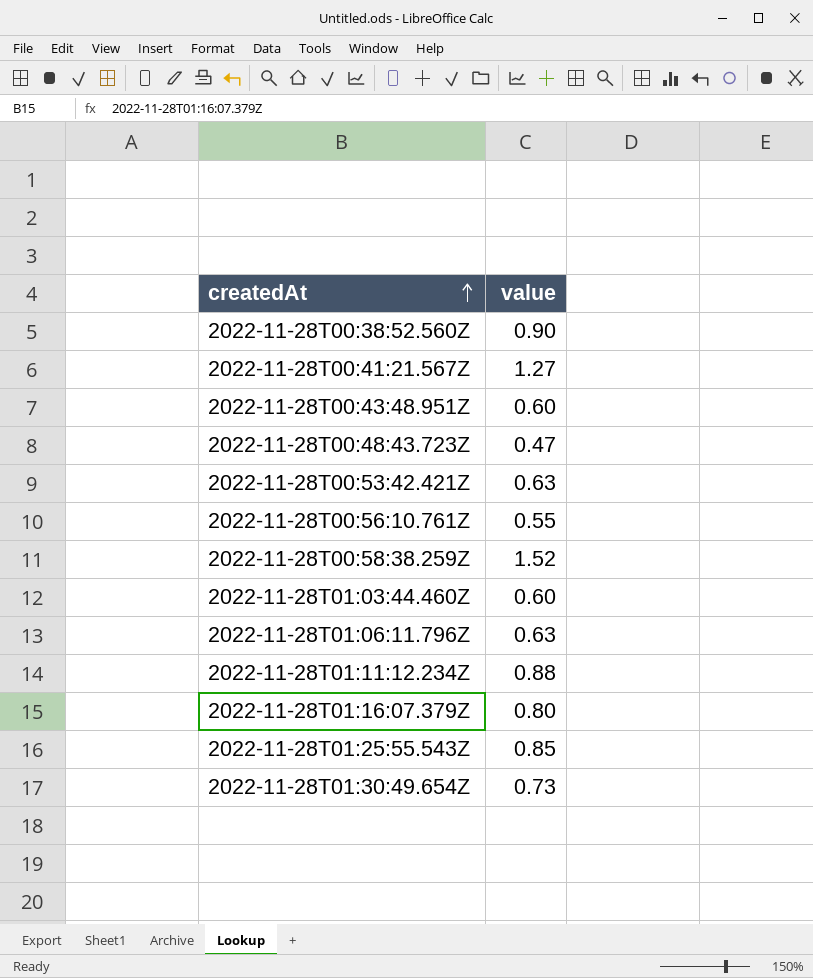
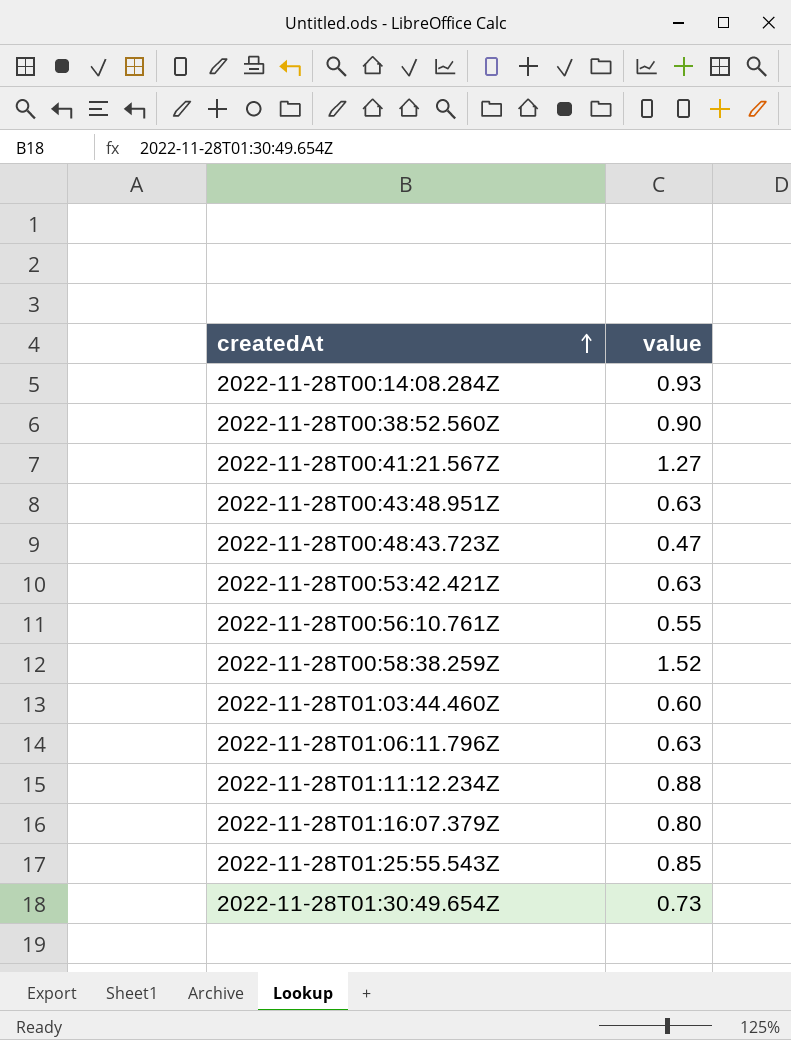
row 2022-11-28T00:14:08.284Z: none -> 0.93
2022-11-28T00:43:48.951Z | value: 0.60 -> 0.63

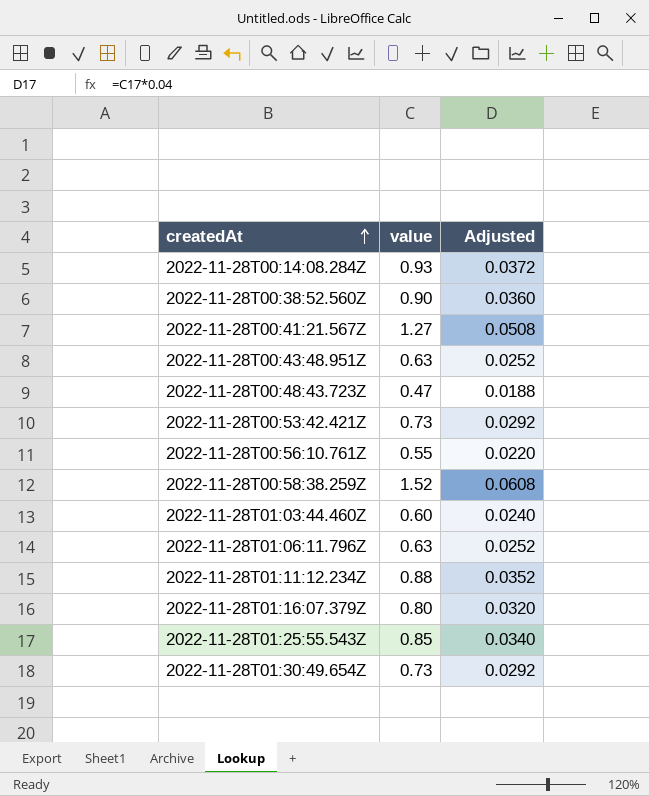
column Adjusted | formula: none -> [value] * 0.04
2022-11-28T00:53:42.421Z | value: 0.63 -> 0.73

